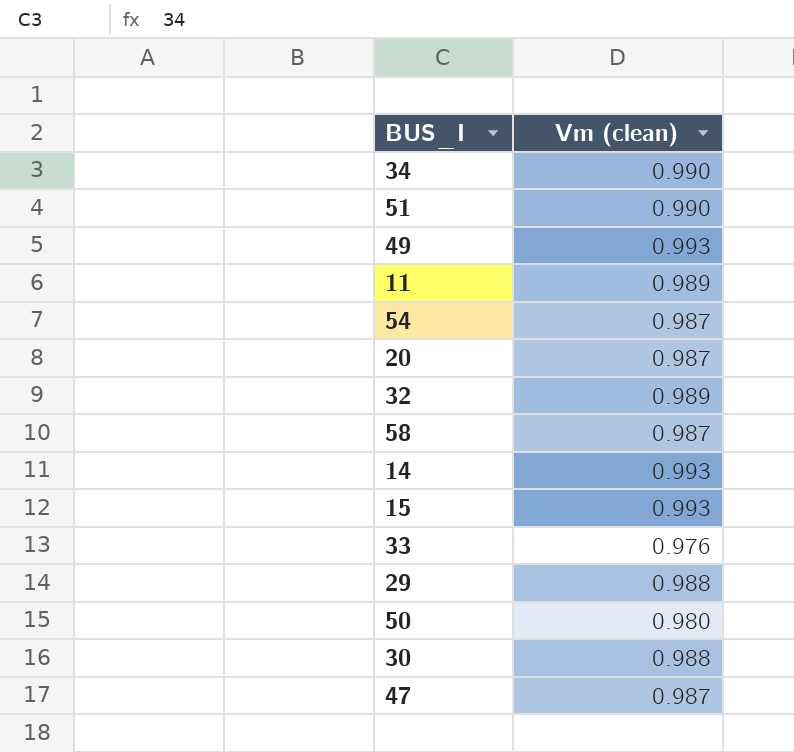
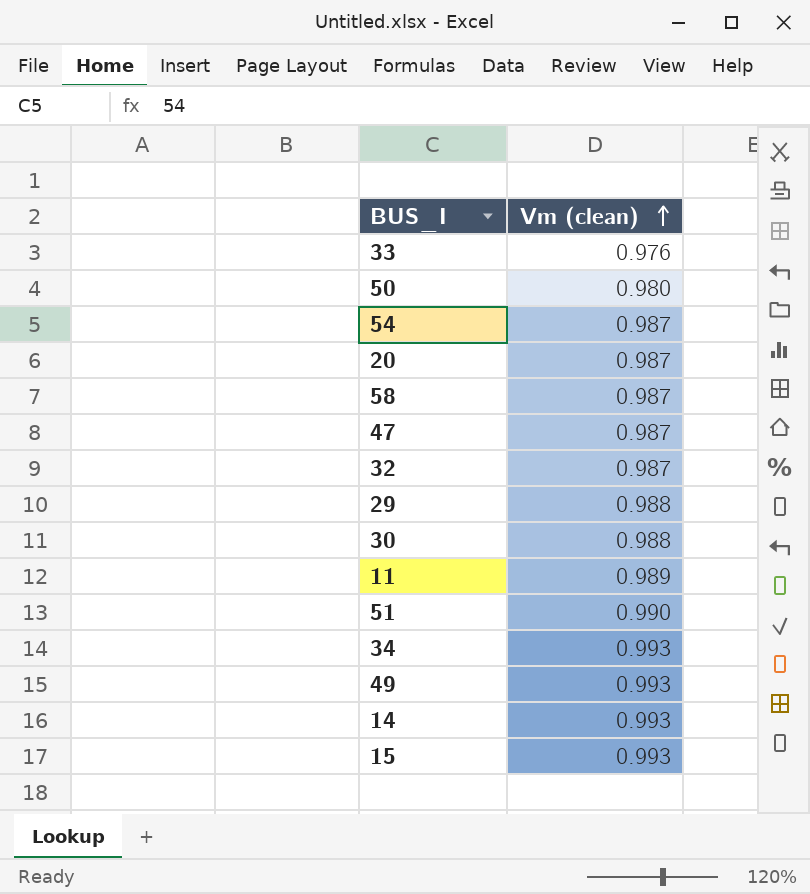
row order: none -> Vm (clean) ascending
32 | Vm (clean): 0.989 -> 0.987
34 | Vm (clean): 0.990 -> 0.993

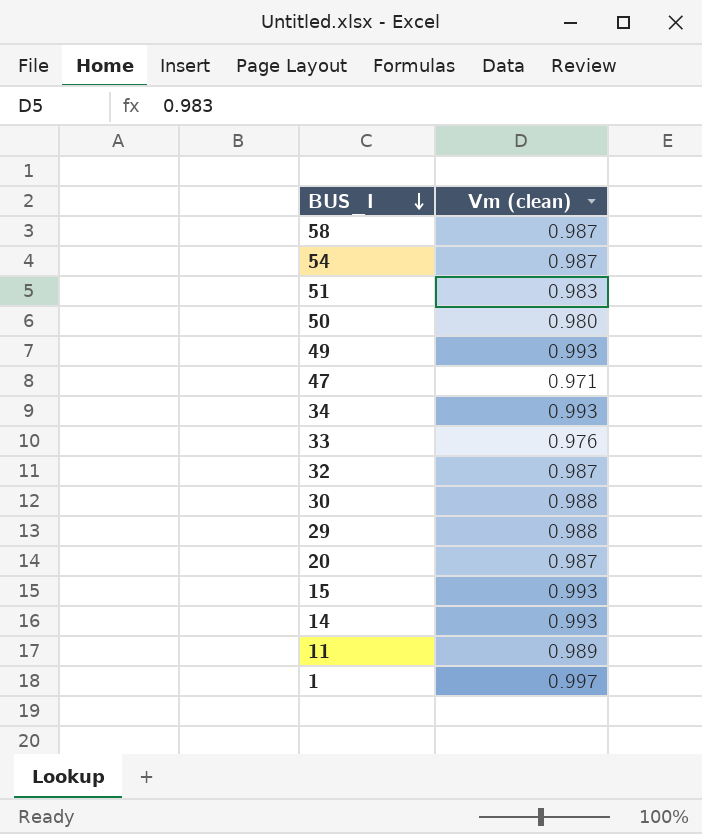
row order: Vm (clean) ascending -> BUS_I descending
51 | Vm (clean): 0.990 -> 0.983
47 | Vm (clean): 0.987 -> 0.971
row 1: none -> 0.997

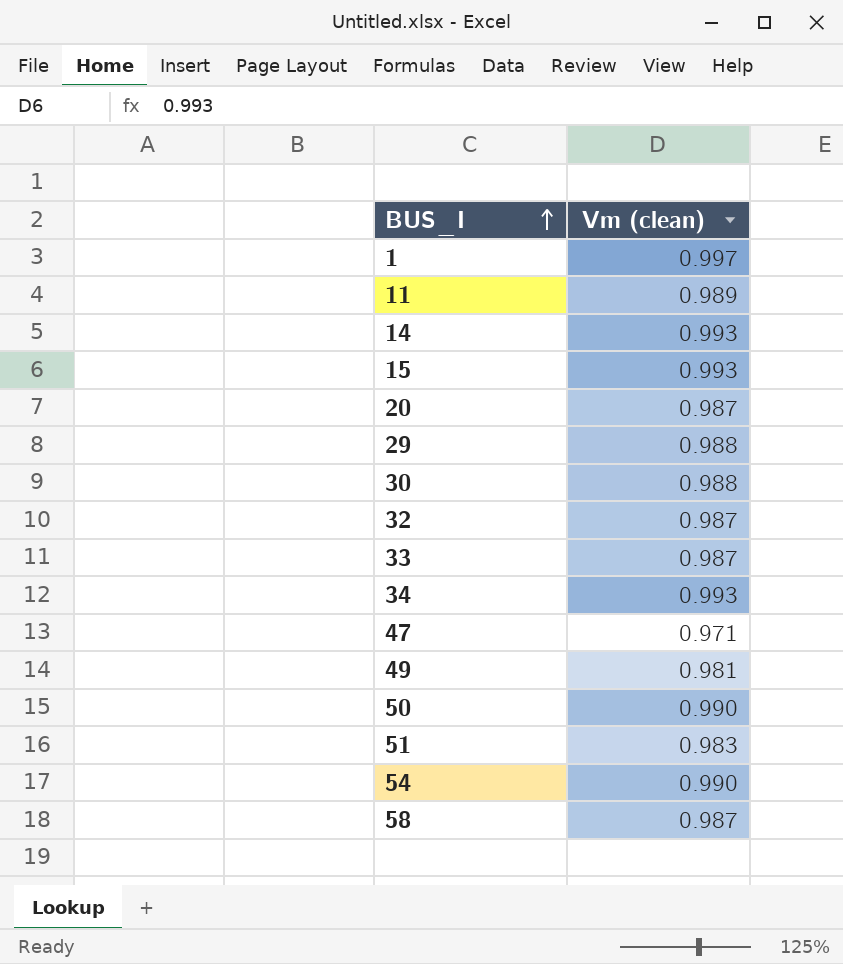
row order: BUS_I descending -> BUS_I ascending
33 | Vm (clean): 0.976 -> 0.987
49 | Vm (clean): 0.993 -> 0.981
50 | Vm (clean): 0.980 -> 0.990
54 | Vm (clean): 0.987 -> 0.990

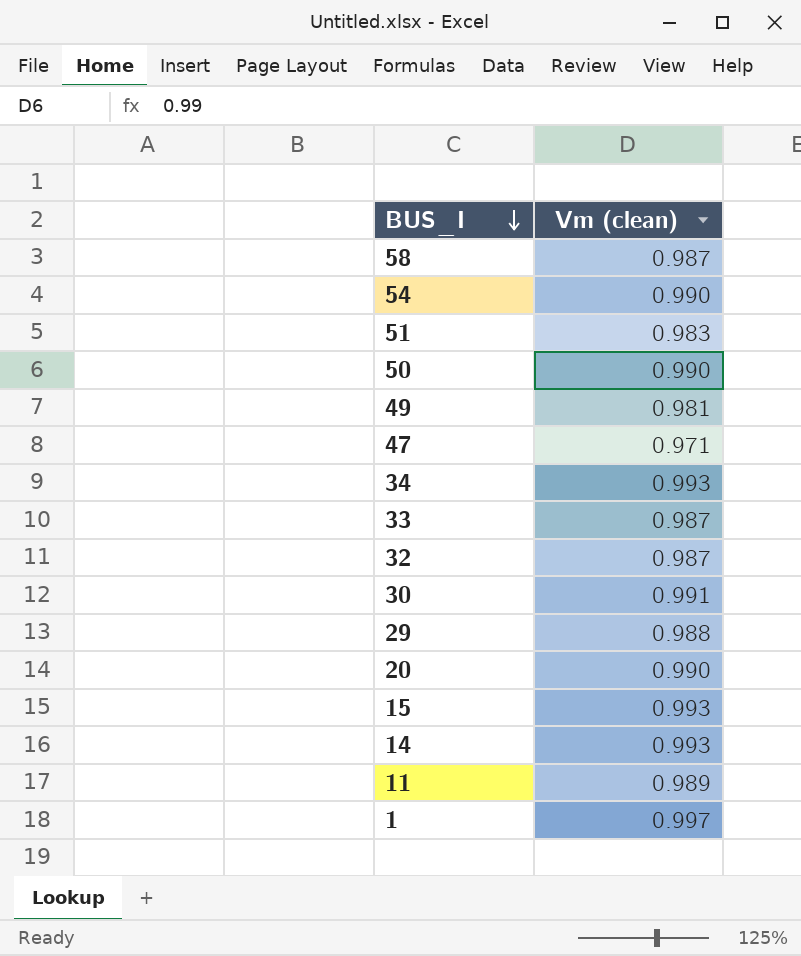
row order: BUS_I ascending -> BUS_I descending
30 | Vm (clean): 0.988 -> 0.991
20 | Vm (clean): 0.987 -> 0.990

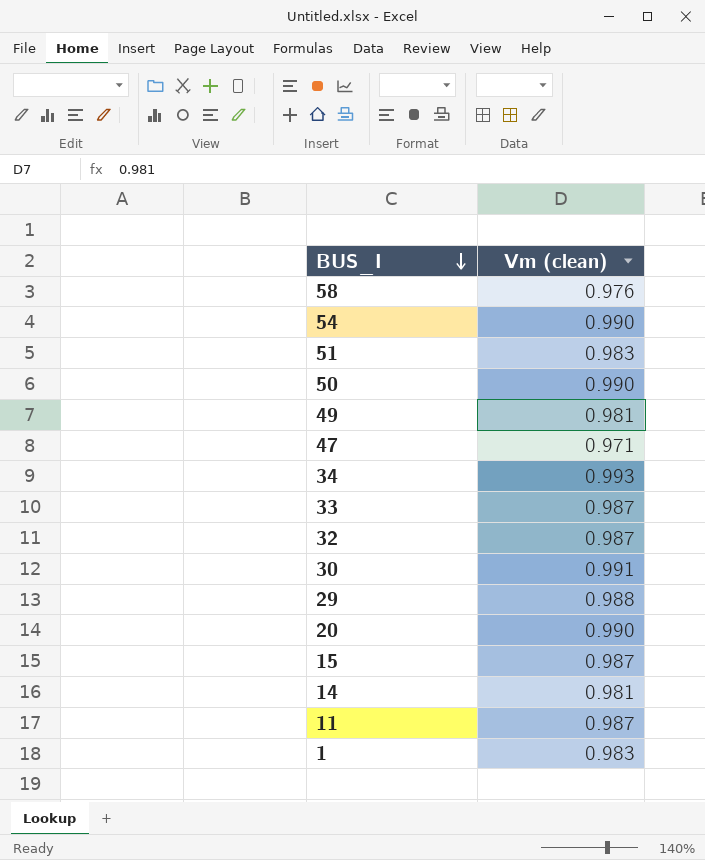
58 | Vm (clean): 0.987 -> 0.976
15 | Vm (clean): 0.993 -> 0.987
14 | Vm (clean): 0.993 -> 0.981
11 | Vm (clean): 0.989 -> 0.987
1 | Vm (clean): 0.997 -> 0.983

